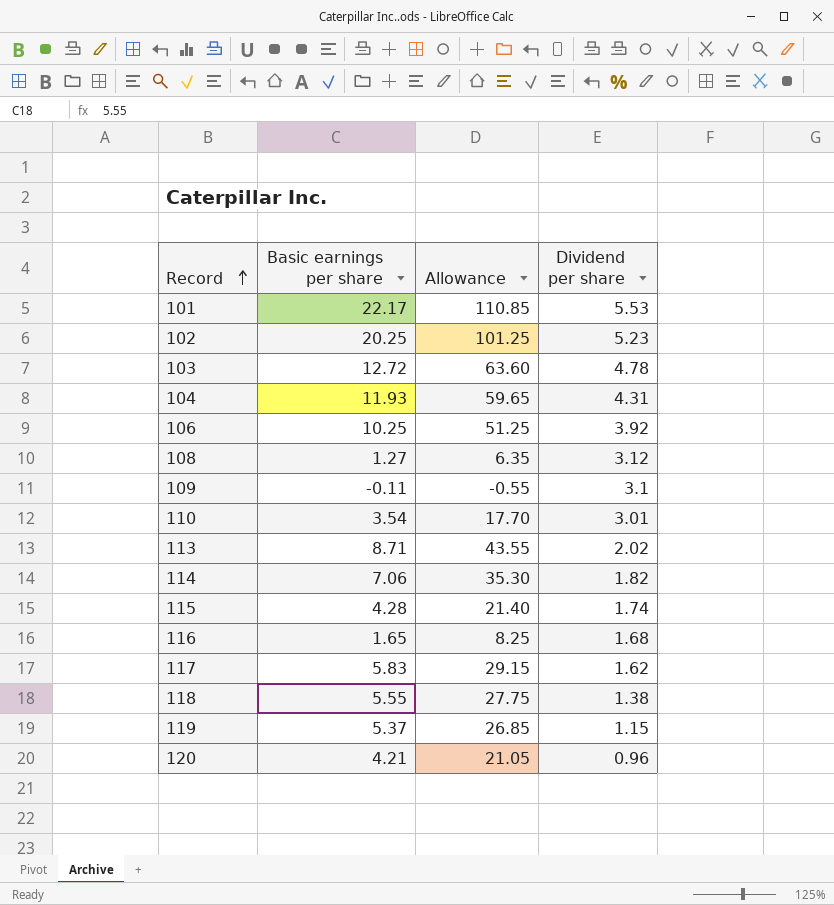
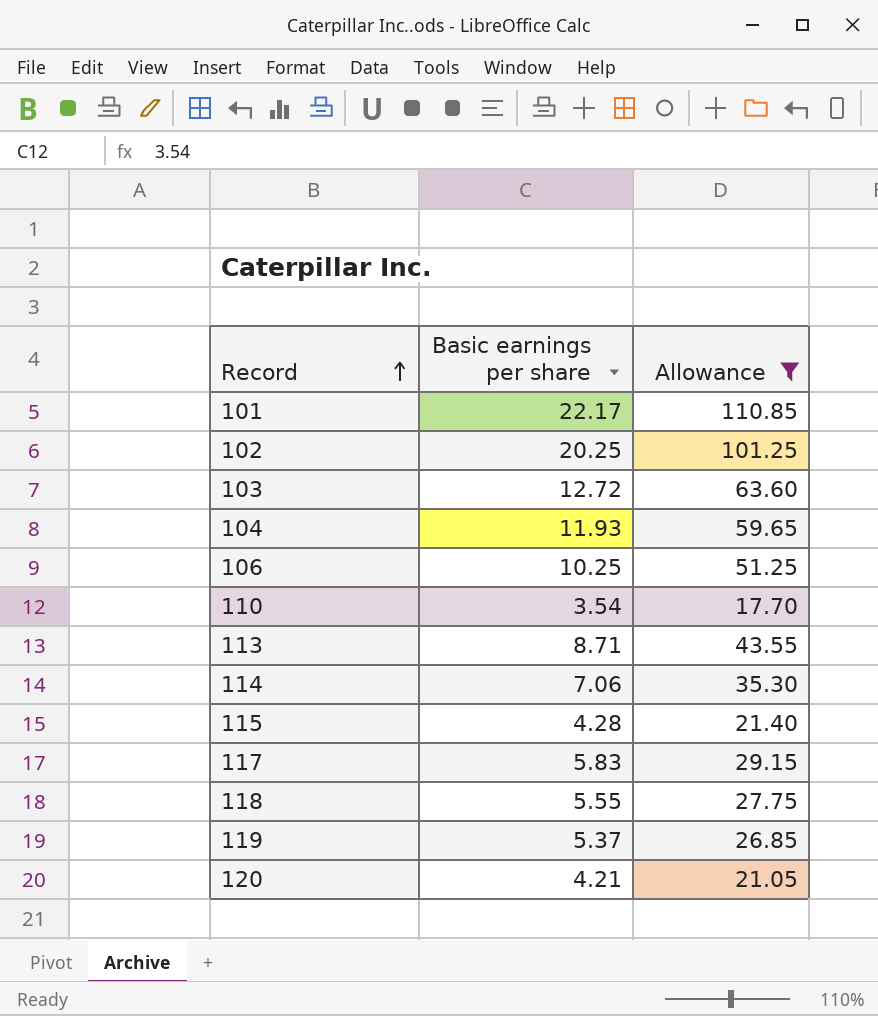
filter: none -> Allowance >= 17.70
column Dividend per share | position: 4 -> none

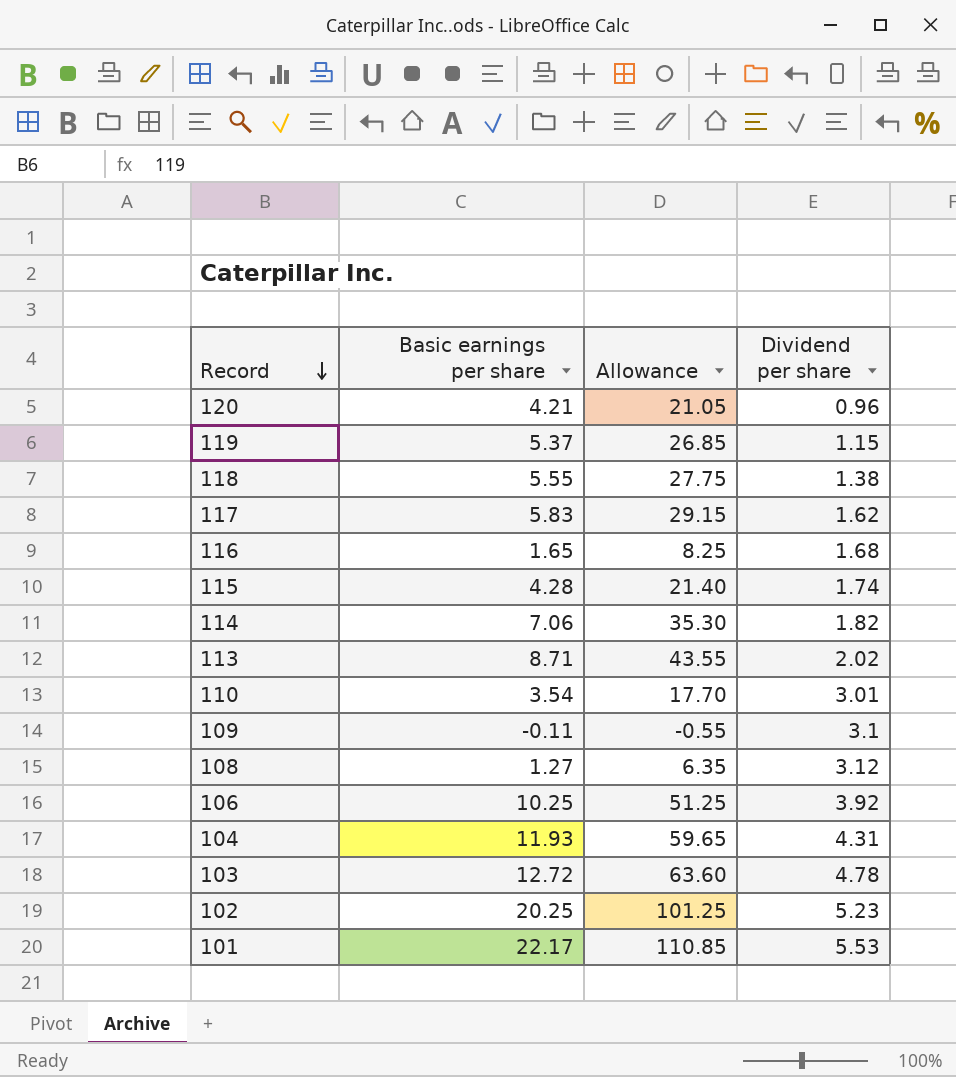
filter: Allowance >= 17.70 -> none
row order: Record ascending -> Record descending
column Dividend per share | position: none -> 4

